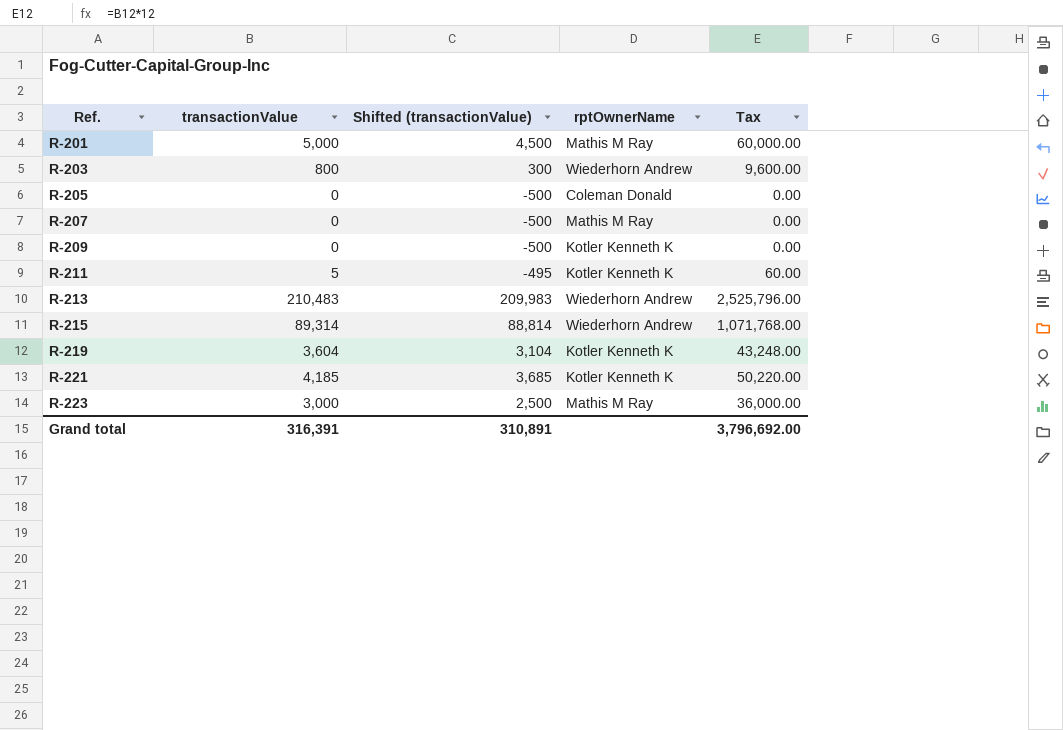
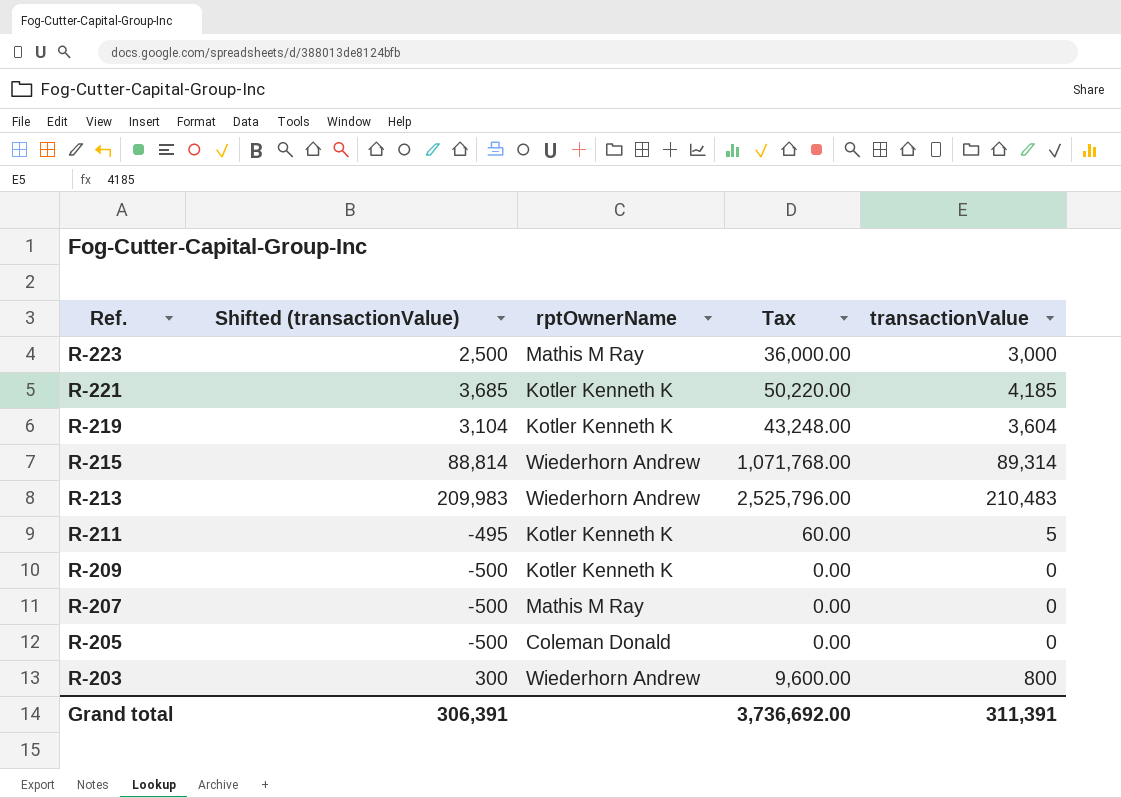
row order: Ref. ascending -> Ref. descending
column transactionValue | position: 2 -> 5
row R-201: 5,000 | 4,500 | Mathis M Ray | 60,000.00 -> none
Grand total | Shifted (transactionValue): 310,891 -> 306,391
Grand total | Tax: 3,796,692.00 -> 3,736,692.00
Grand total | transactionValue: 316,391 -> 311,391

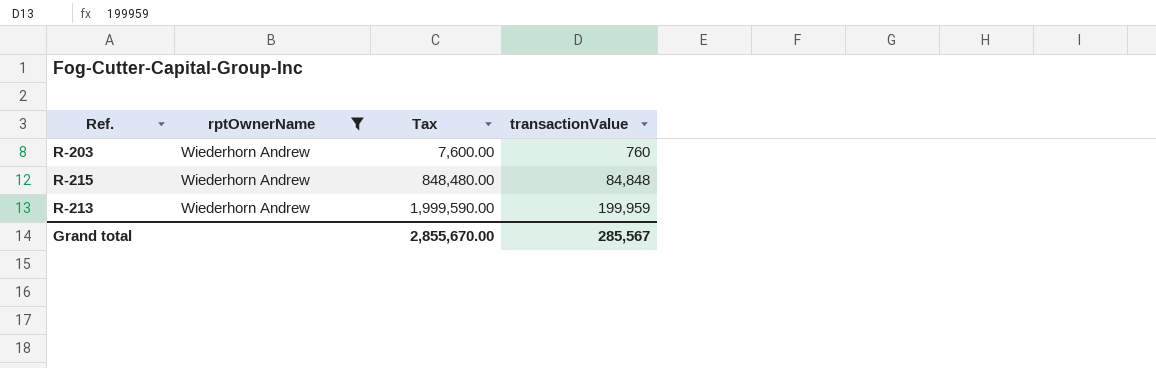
filter: none -> rptOwnerName = Wiederhorn Andrew
row order: Ref. descending -> Tax ascending
column Shifted (transactionValue) | formula: [transactionValue] - 500 -> none
column Tax | formula: [transactionValue] * 12 -> [transactionValue] * 10
R-203 | transactionValue: 800 -> 760
R-215 | transactionValue: 89,314 -> 84,848
R-213 | transactionValue: 210,483 -> 199,959
Grand total | Tax: 3,736,692.00 -> 2,855,670.00
Grand total | transactionValue: 311,391 -> 285,567

